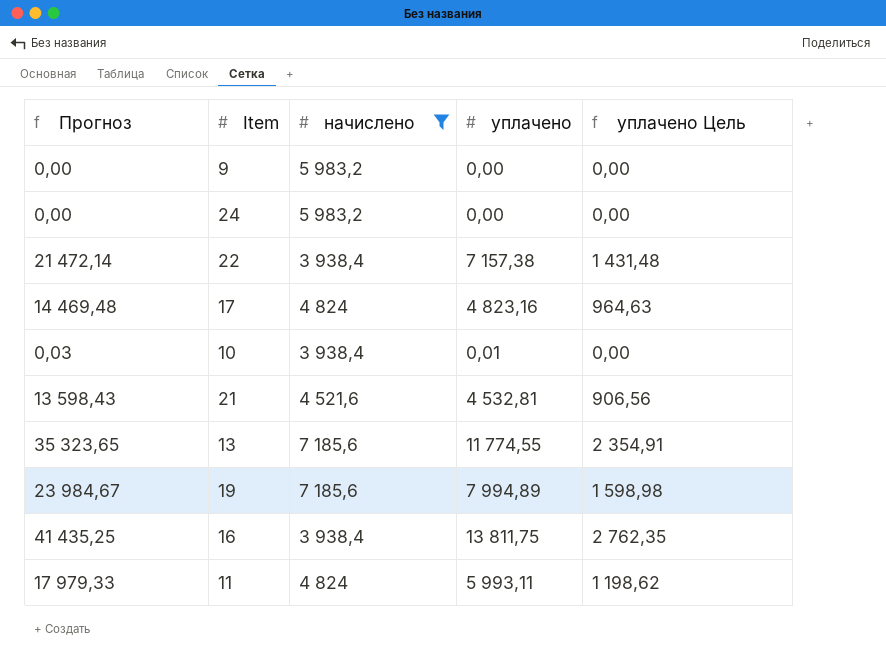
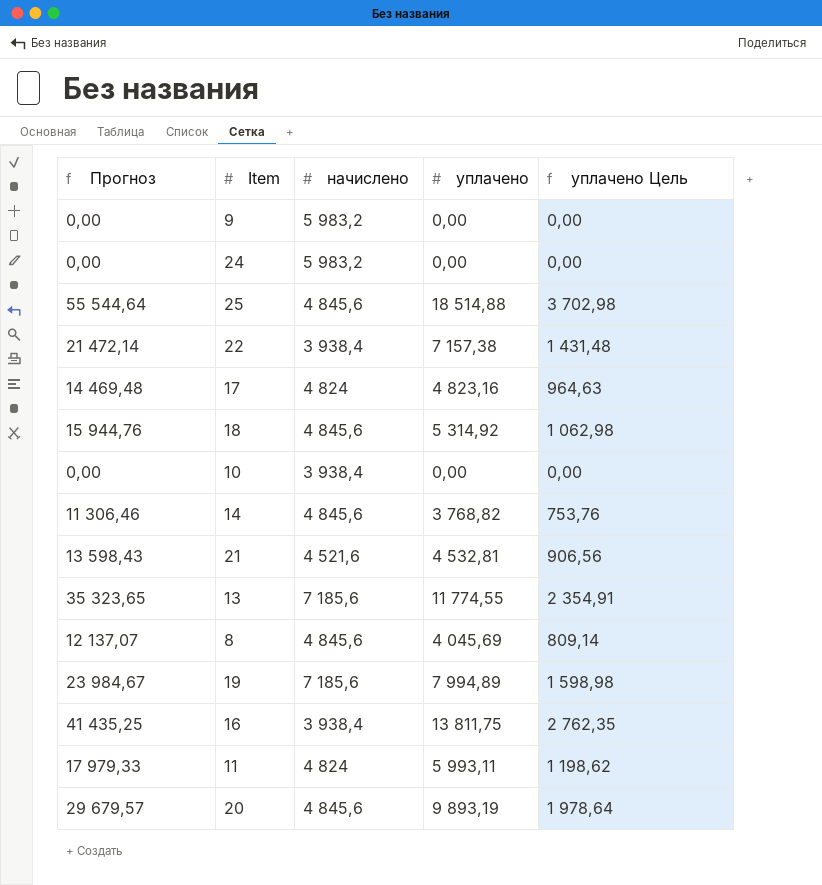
filter: начислено != 4 845,6 -> none
10 | Прогноз: 0,03 -> 0,00
10 | уплачено: 0,01 -> 0,00

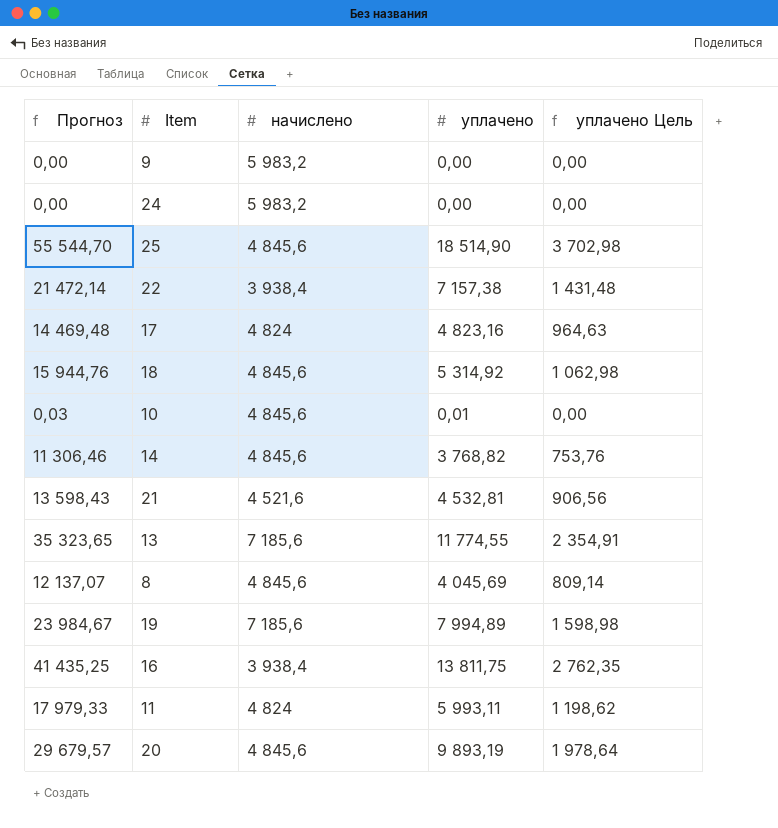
25 | Прогноз: 55 544,64 -> 55 544,70
25 | уплачено: 18 514,88 -> 18 514,90
10 | Прогноз: 0,00 -> 0,03
10 | начислено: 3 938,4 -> 4 845,6
10 | уплачено: 0,00 -> 0,01

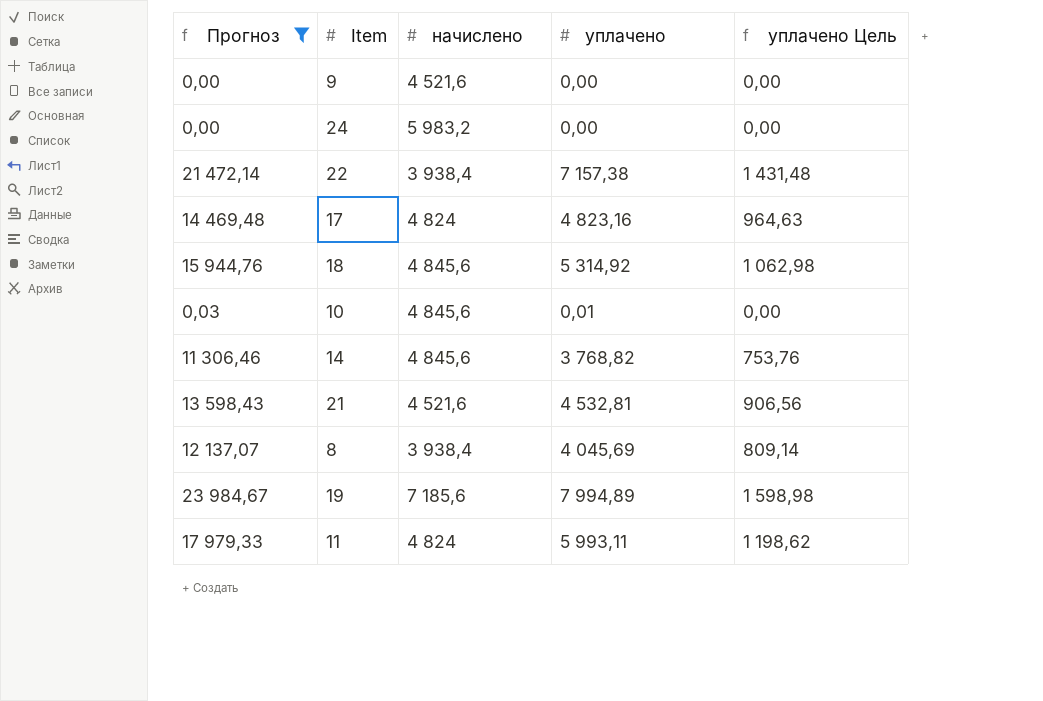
filter: none -> Прогноз <= 23 984,67
9 | начислено: 5 983,2 -> 4 521,6
8 | начислено: 4 845,6 -> 3 938,4

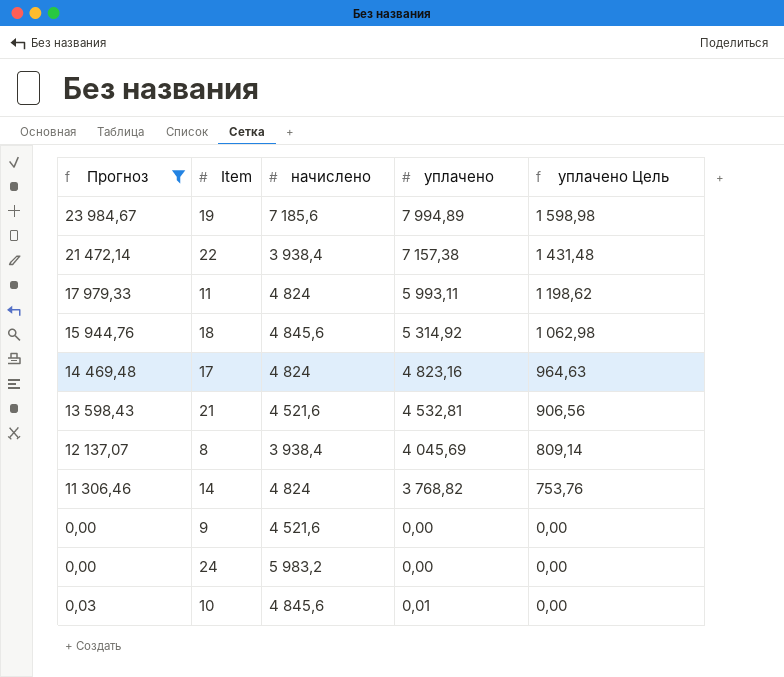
row order: none -> уплачено Цель descending
14 | начислено: 4 845,6 -> 4 824

